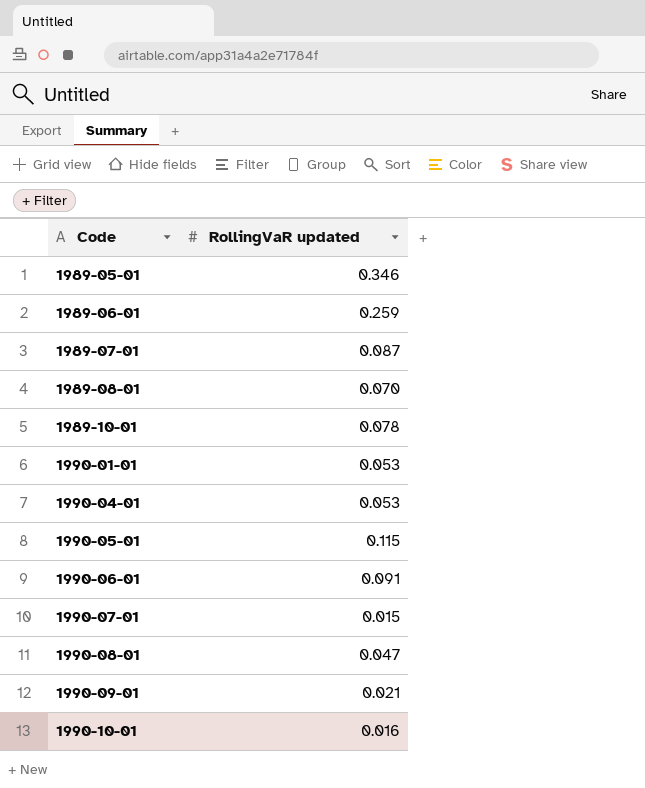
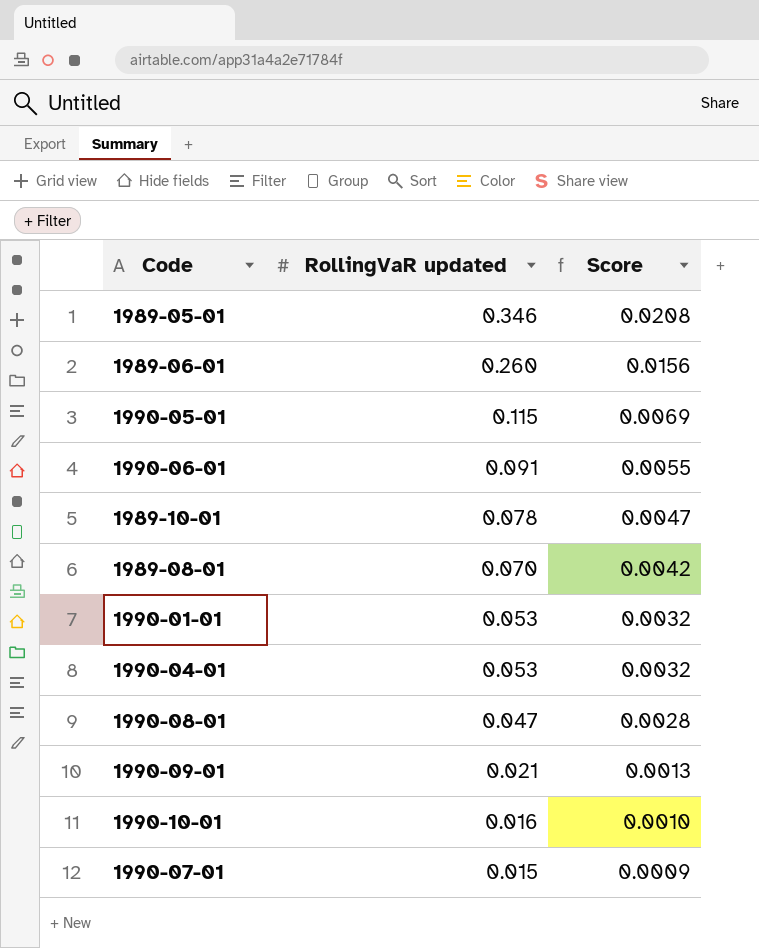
row order: Code ascending -> RollingVaR updated descending
column Score | formula: none -> [RollingVaR updated] * 0.06
row 1989-07-01: 0.087 -> none
1989-06-01 | RollingVaR updated: 0.259 -> 0.260

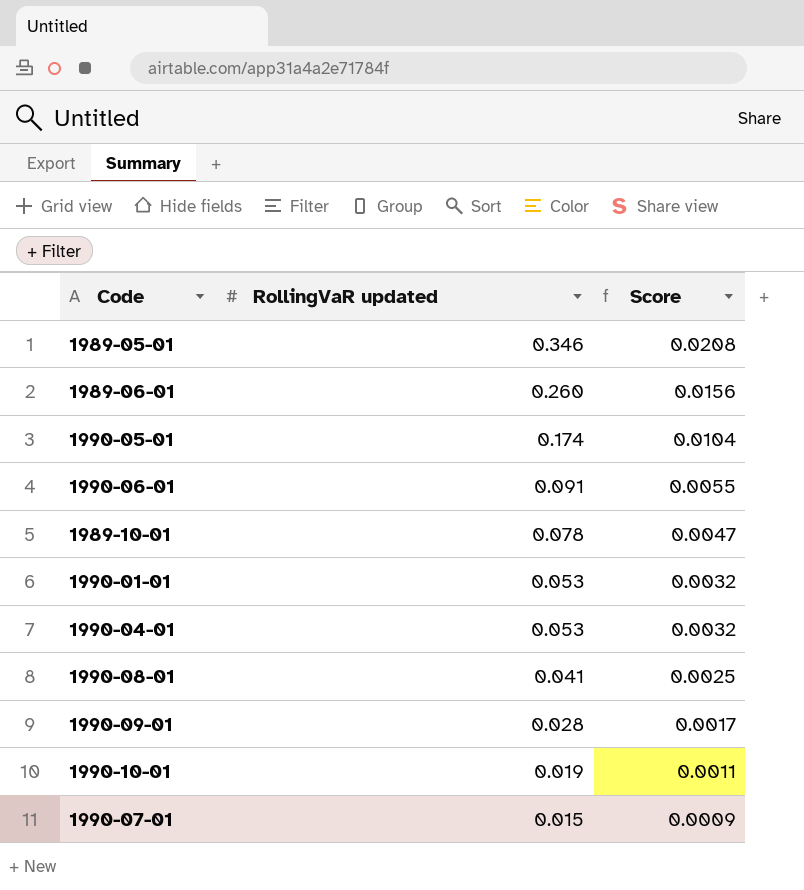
row 1989-08-01: 0.070 | 0.0042 -> none
1990-05-01 | RollingVaR updated: 0.115 -> 0.174
1990-05-01 | Score: 0.0069 -> 0.0104
1990-08-01 | RollingVaR updated: 0.047 -> 0.041
1990-08-01 | Score: 0.0028 -> 0.0025
1990-09-01 | RollingVaR updated: 0.021 -> 0.028
1990-09-01 | Score: 0.0013 -> 0.0017
1990-10-01 | RollingVaR updated: 0.016 -> 0.019
1990-10-01 | Score: 0.0010 -> 0.0011

